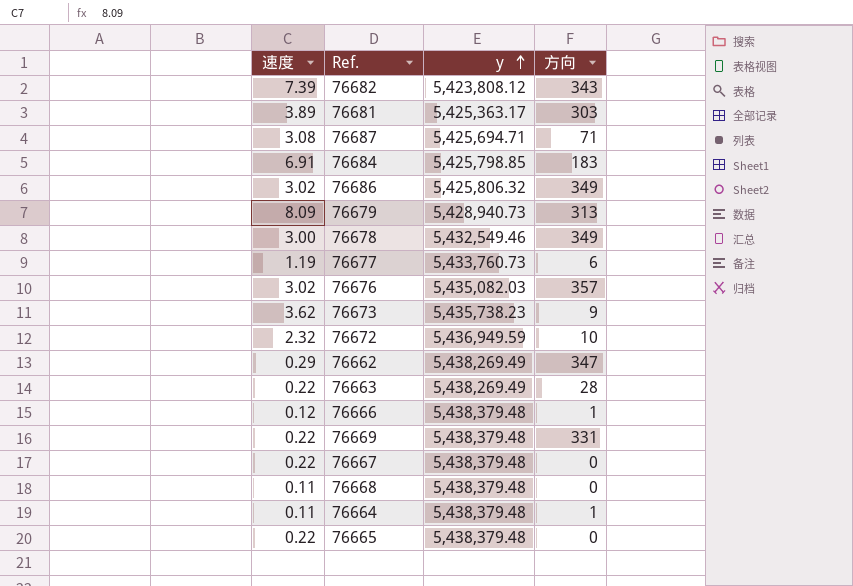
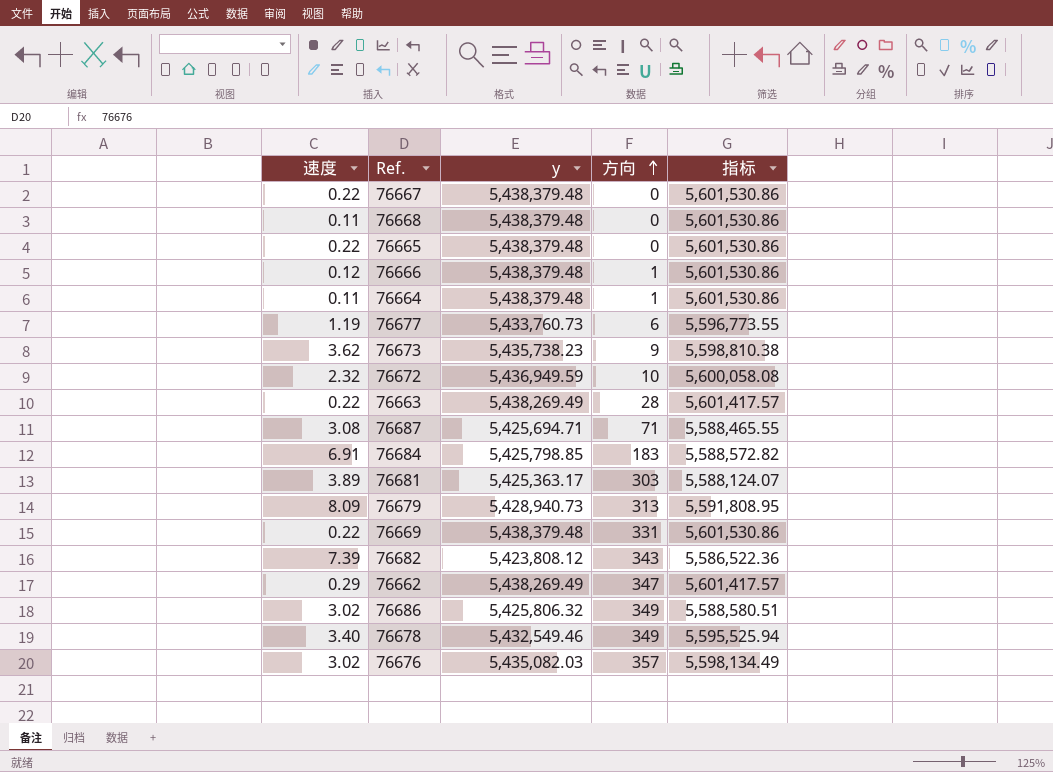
row order: y ascending -> 方向 ascending
column 指标 | formula: none -> [y] * 1.03
76678 | 速度: 3.00 -> 3.40

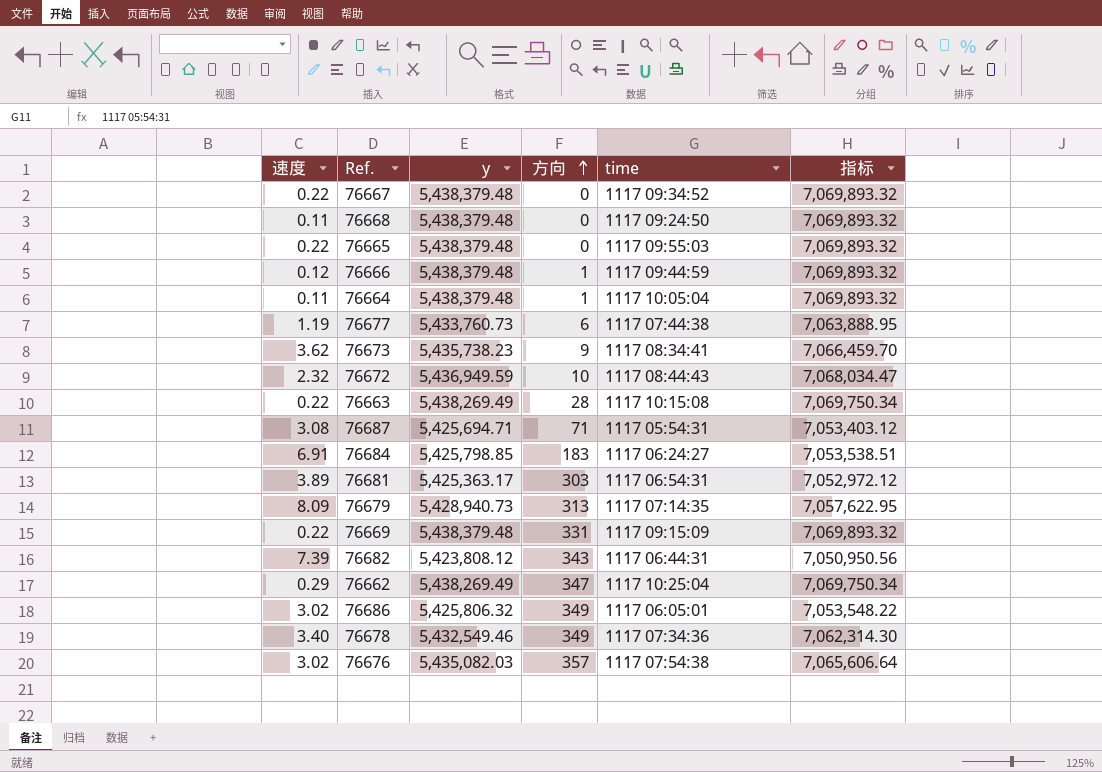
column time | position: none -> 5
column 指标 | formula: [y] * 1.03 -> [y] * 1.3

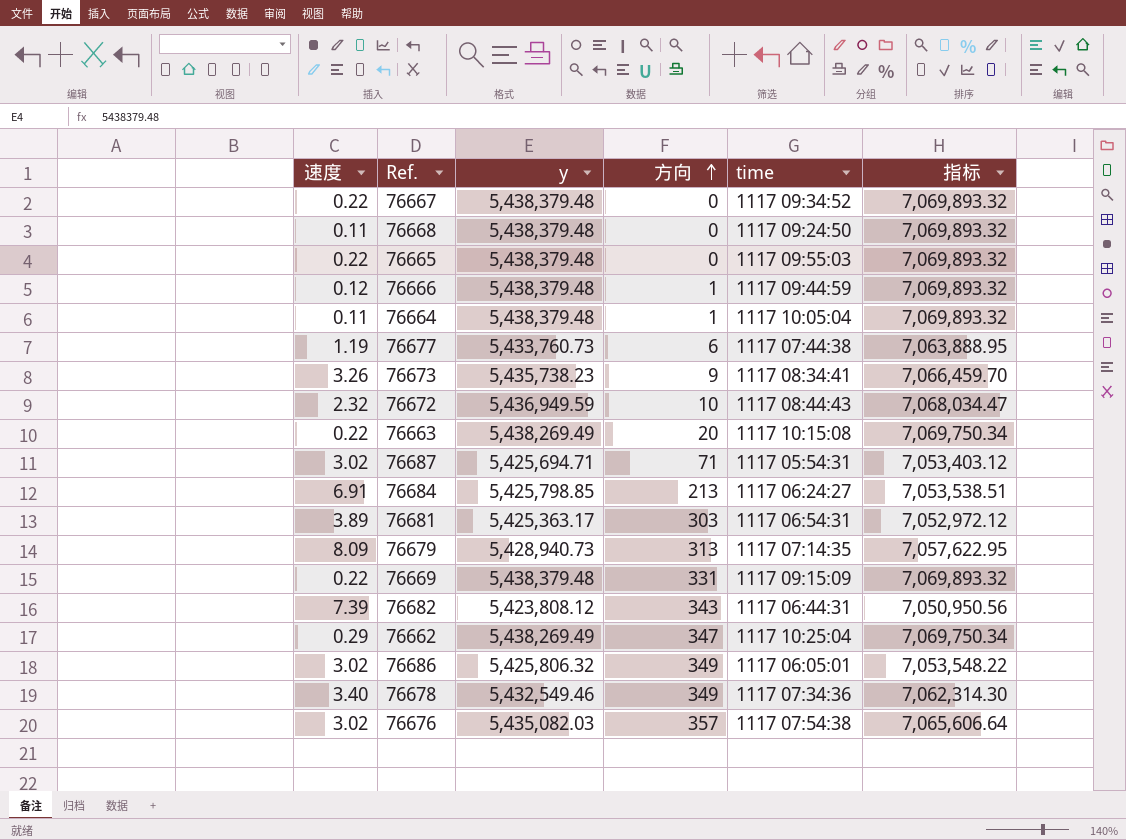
76673 | 速度: 3.62 -> 3.26
76663 | 方向: 28 -> 20
76687 | 速度: 3.08 -> 3.02
76684 | 方向: 183 -> 213

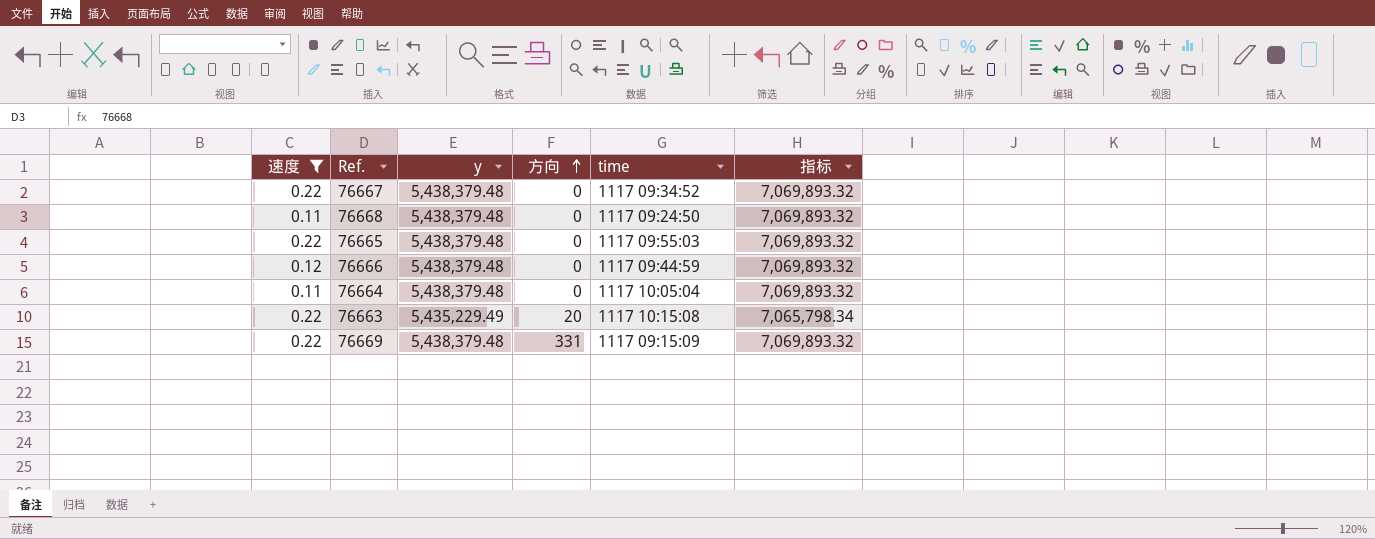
filter: none -> 速度 <= 0.22
76666 | 方向: 1 -> 0
76664 | 方向: 1 -> 0
76663 | y: 5,438,269.49 -> 5,435,229.49
76663 | 指标: 7,069,750.34 -> 7,065,798.34

